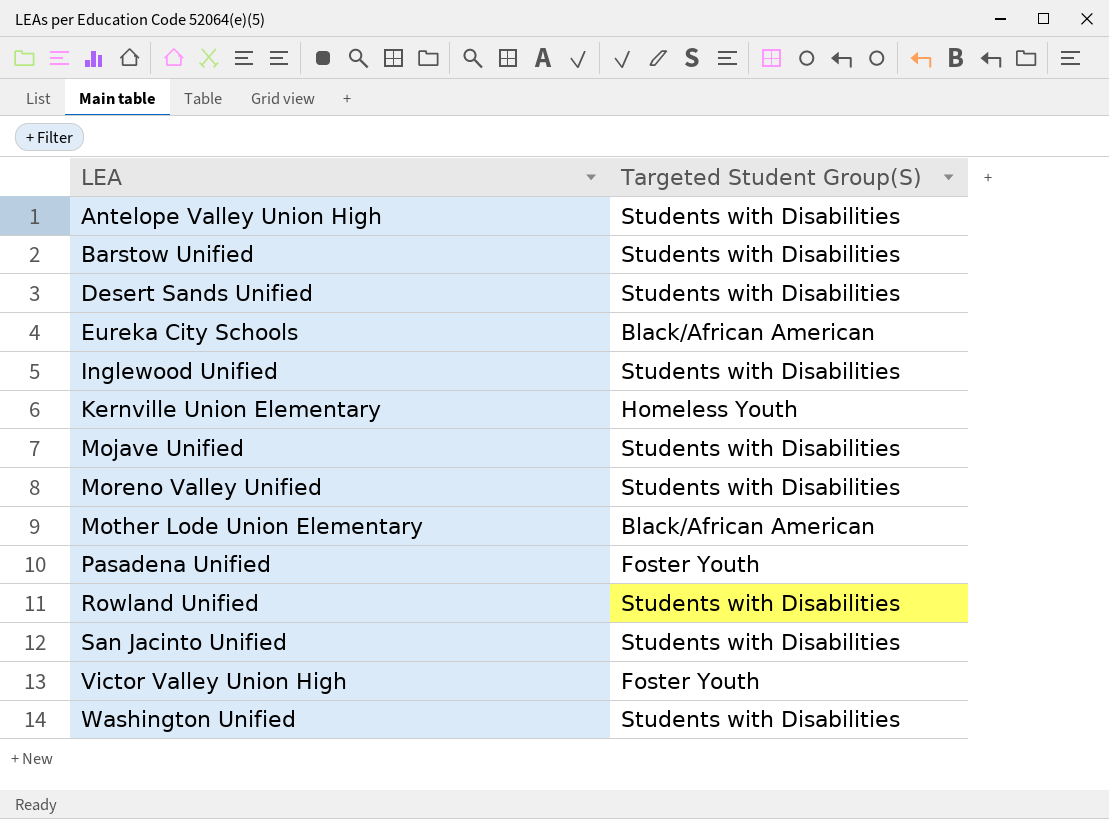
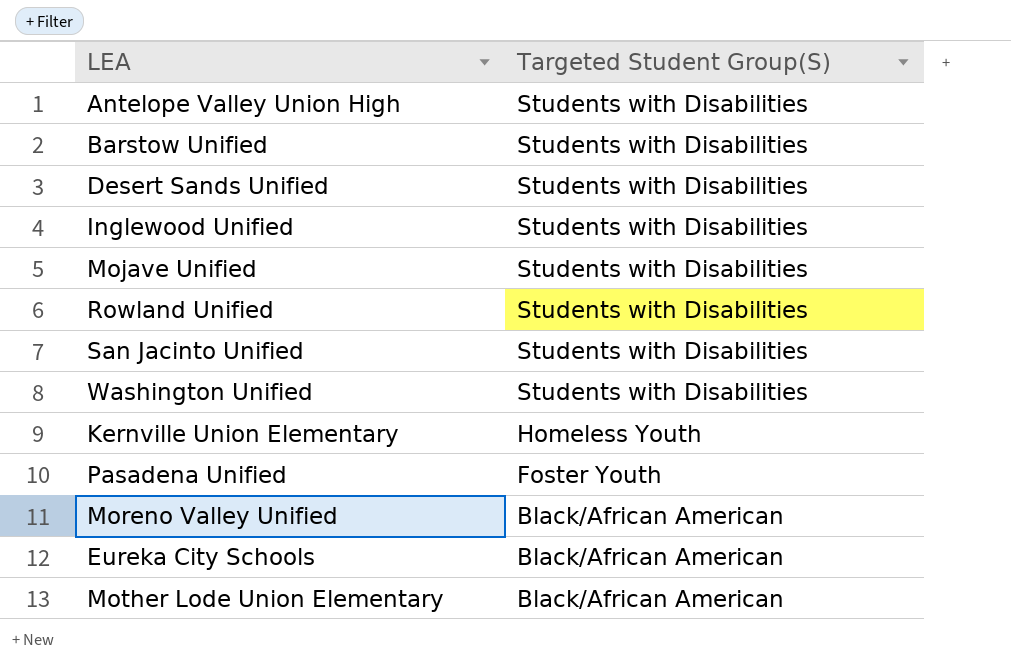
row order: LEA ascending -> Targeted Student Group(S) descending
row Victor Valley Union High: Foster Youth -> none
Moreno Valley Unified | Targeted Student Group(S): Students with Disabilities -> Black/African American

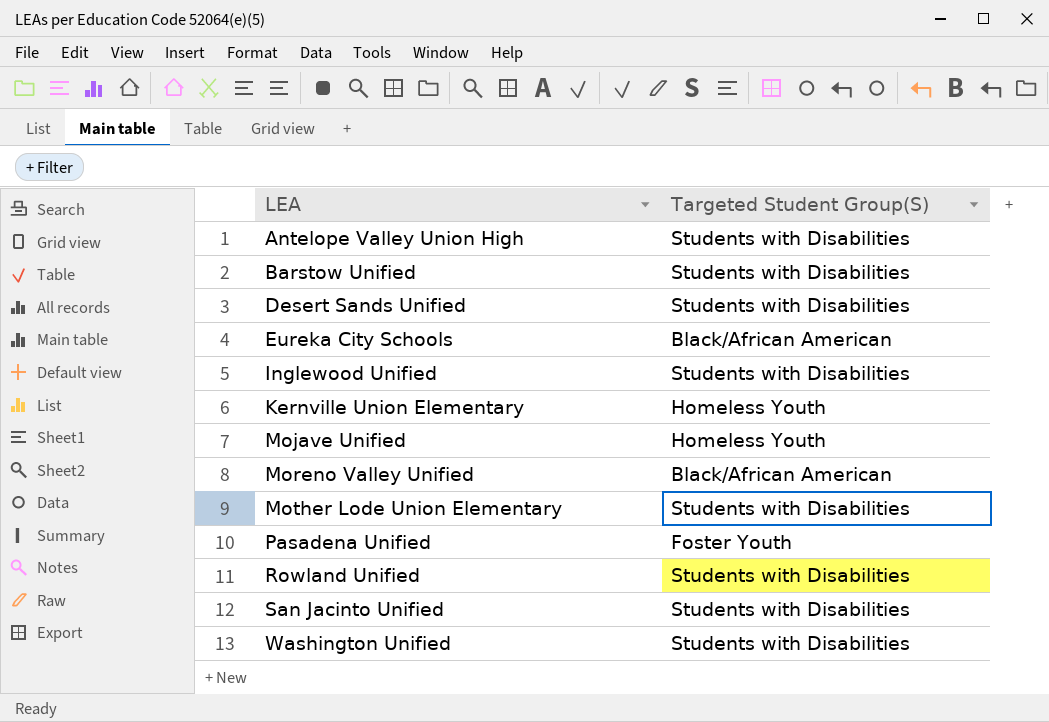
row order: Targeted Student Group(S) descending -> LEA ascending
Mojave Unified | Targeted Student Group(S): Students with Disabilities -> Homeless Youth
Mother Lode Union Elementary | Targeted Student Group(S): Black/African American -> Students with Disabilities

